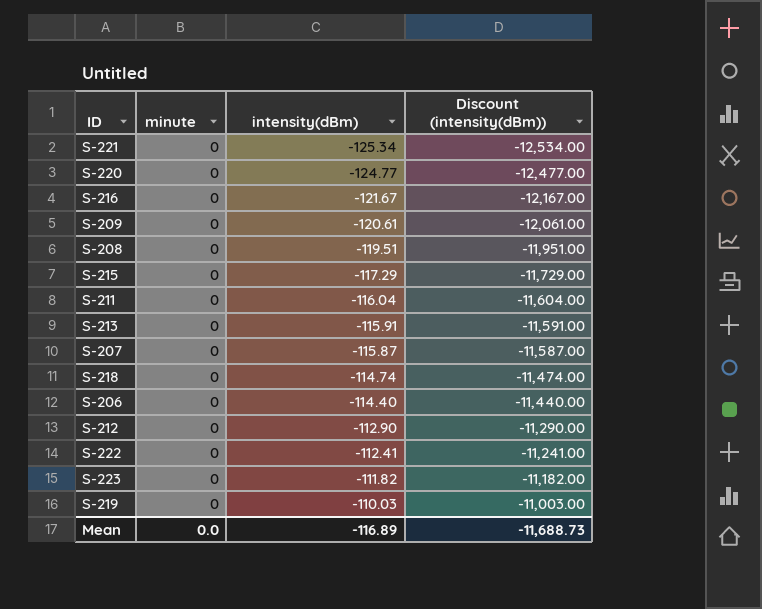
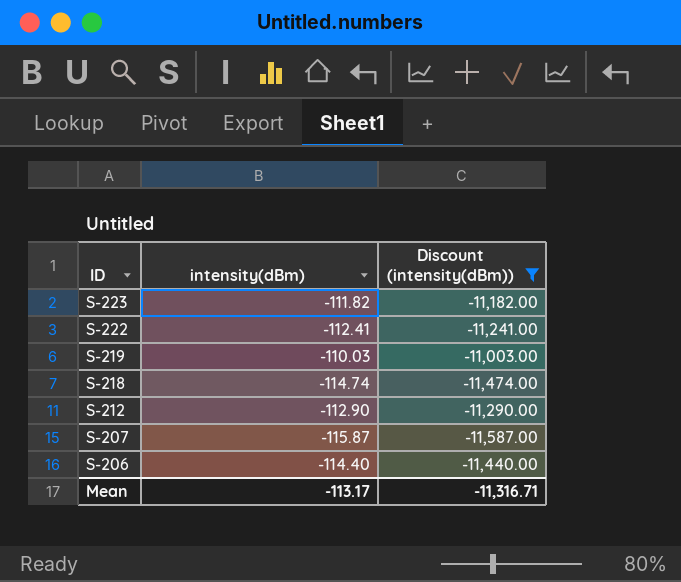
filter: none -> Discount (intensity(dBm)) >= -11,587.00
row order: intensity(dBm) ascending -> ID descending
column minute | position: 2 -> none
Mean | intensity(dBm): -116.89 -> -113.17
Mean | Discount (intensity(dBm)): -11,688.73 -> -11,316.71

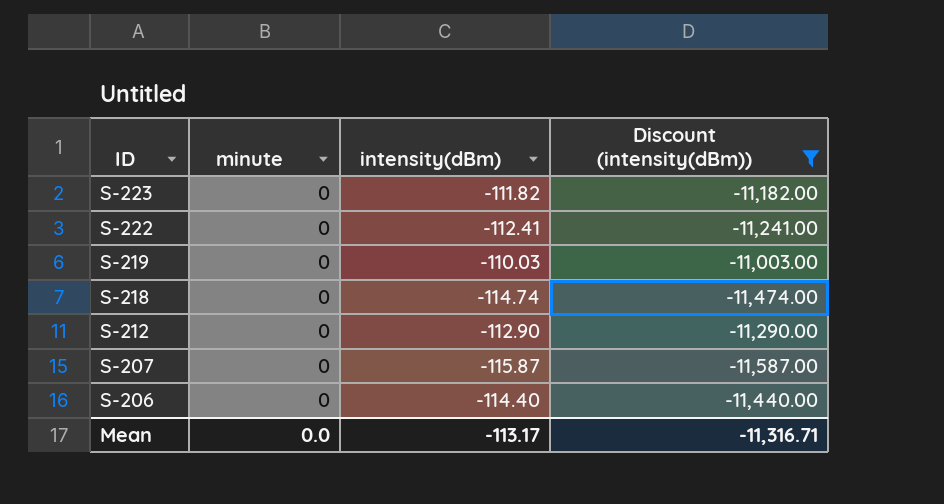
column minute | position: none -> 2

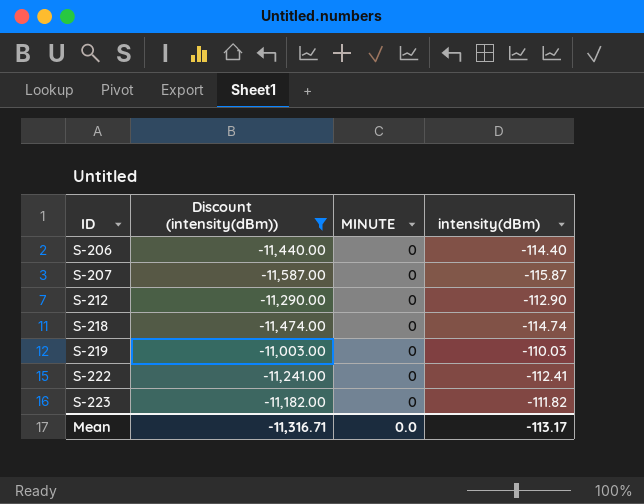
row order: ID descending -> ID ascending
column Discount (intensity(dBm)) | position: 4 -> 2
column name: minute -> MINUTE

